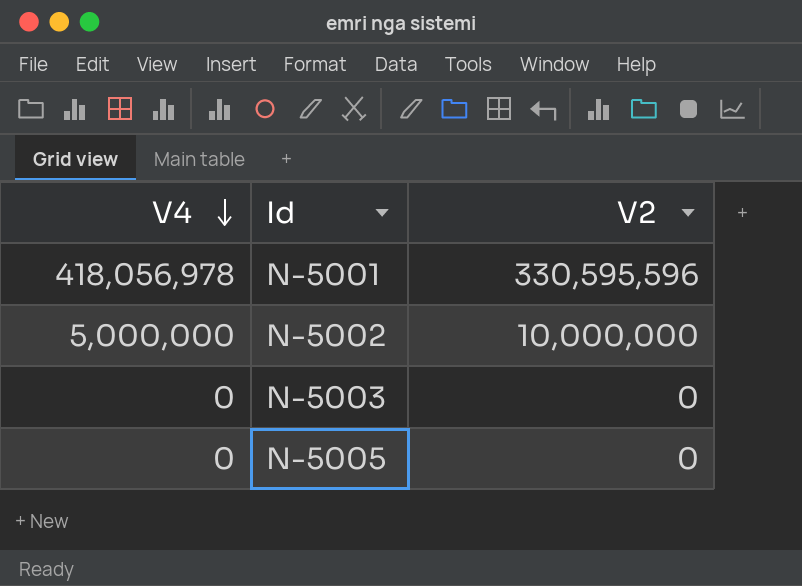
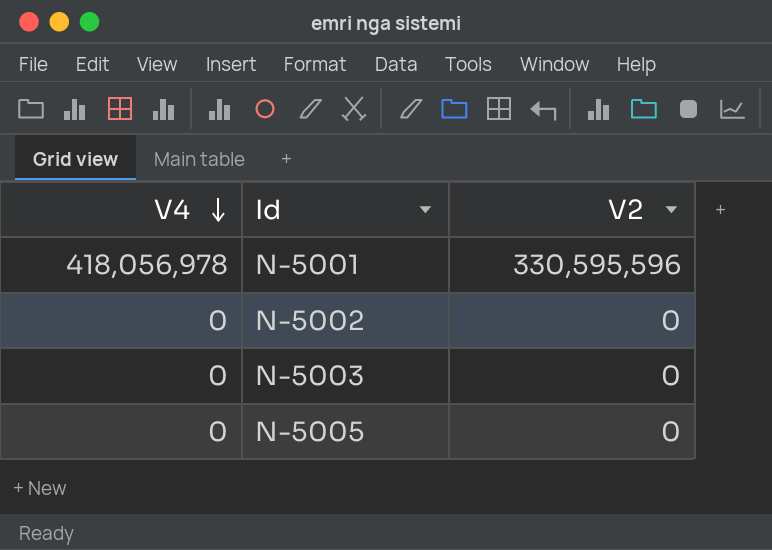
N-5002 | V4: 5,000,000 -> 0
N-5002 | V2: 10,000,000 -> 0

